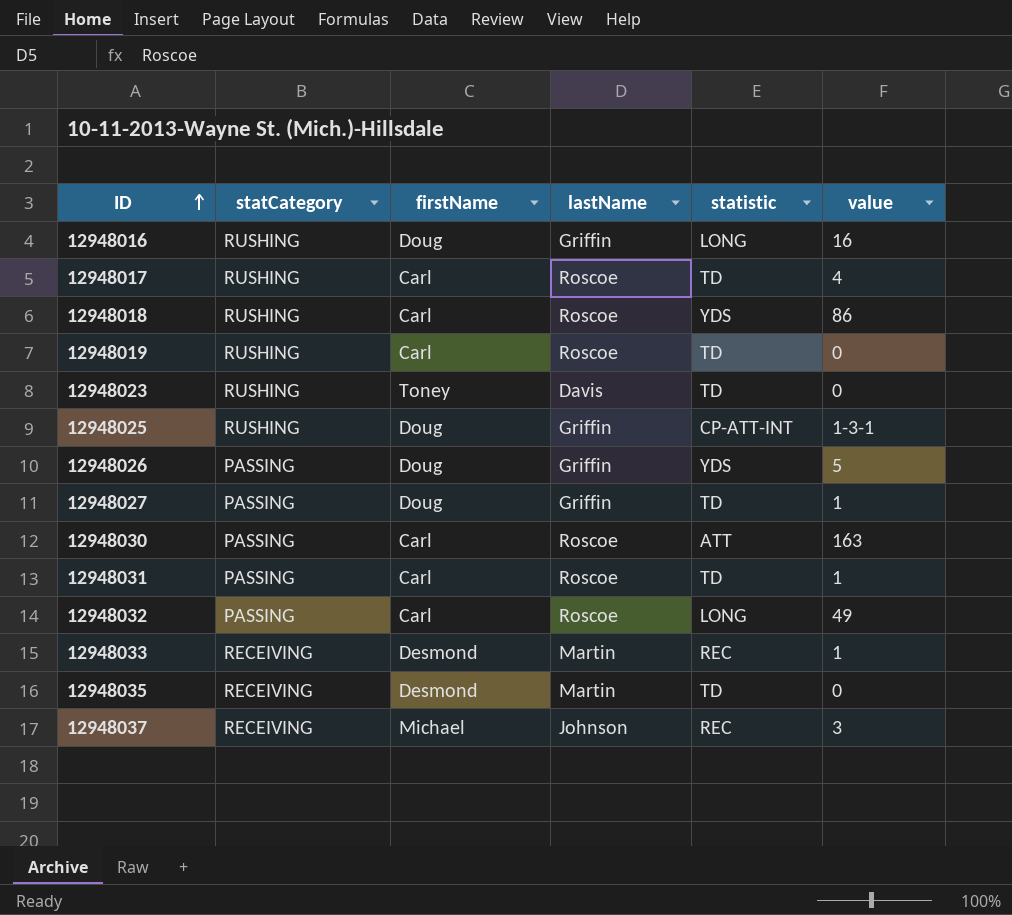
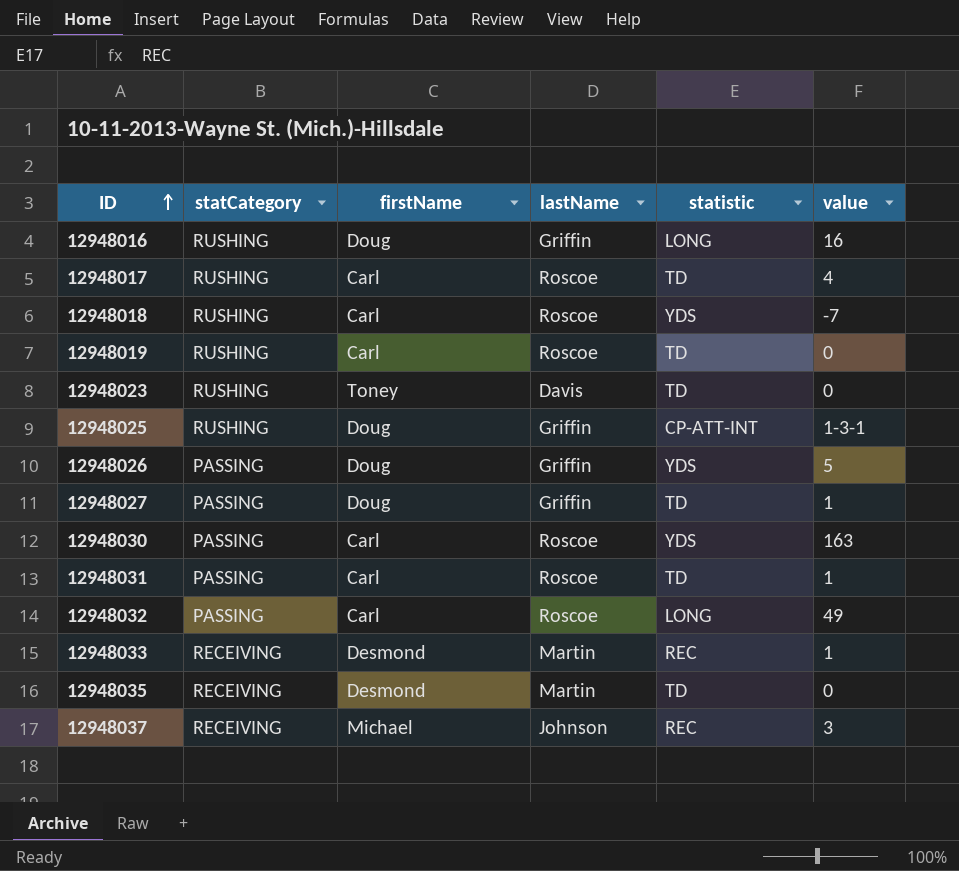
12948018 | value: 86 -> -7
12948030 | statistic: ATT -> YDS

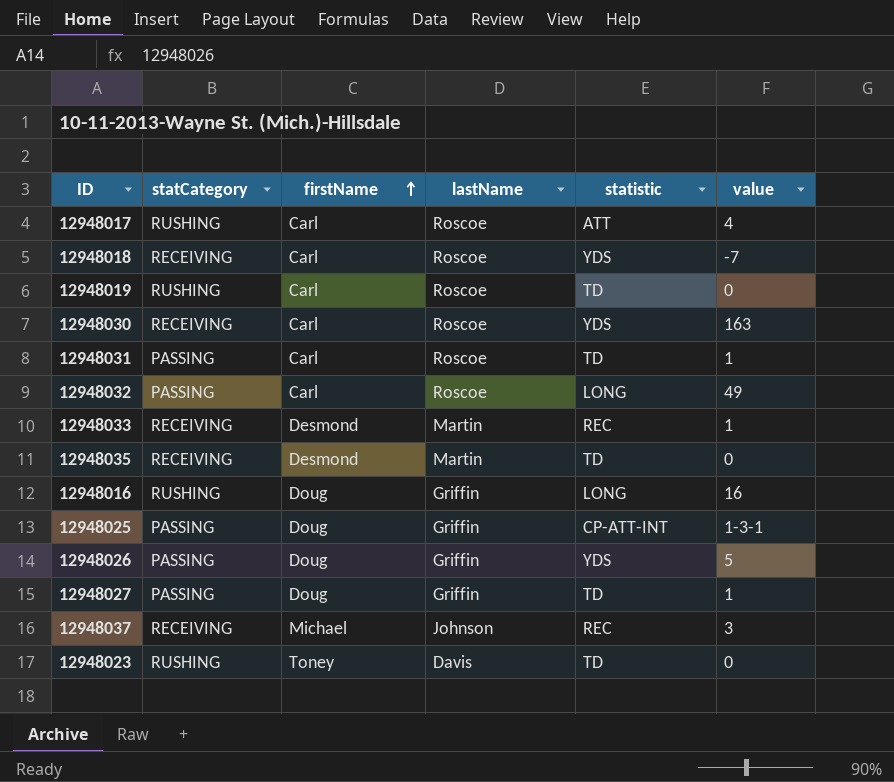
row order: ID ascending -> firstName ascending
12948017 | statistic: TD -> ATT
12948018 | statCategory: RUSHING -> RECEIVING
12948030 | statCategory: PASSING -> RECEIVING
12948025 | statCategory: RUSHING -> PASSING

